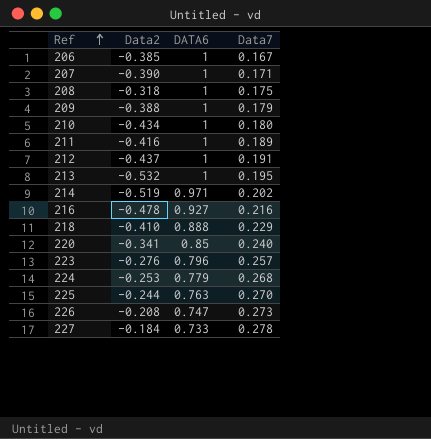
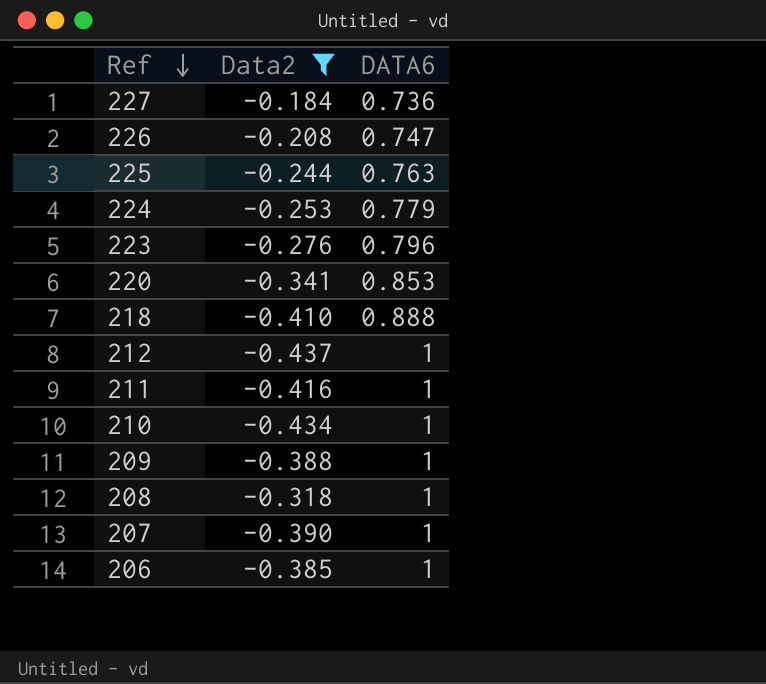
filter: none -> Data2 >= -0.437
row order: Ref ascending -> Ref descending
column Data7 | position: 4 -> none
227 | DATA6: 0.733 -> 0.736
220 | DATA6: 0.85 -> 0.853

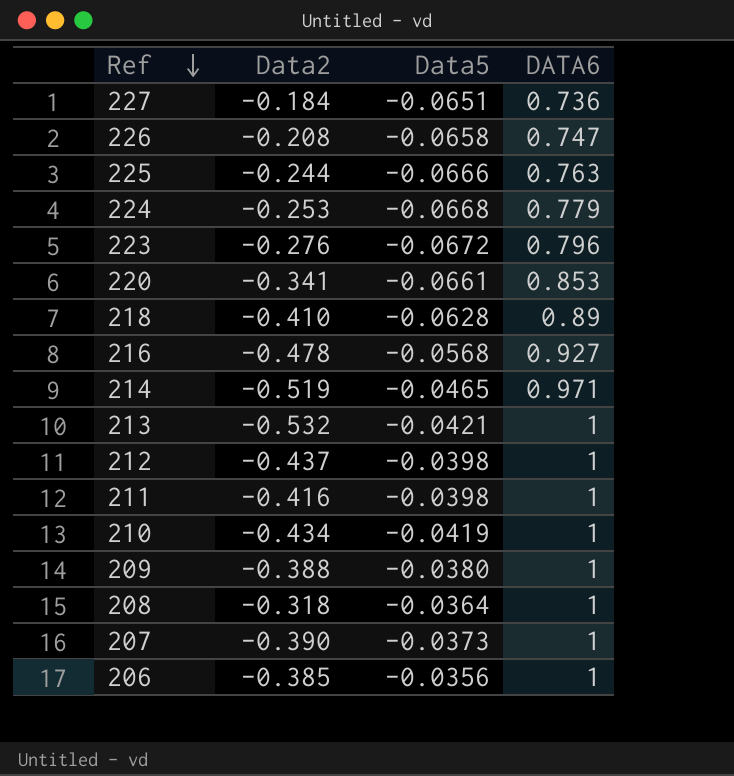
filter: Data2 >= -0.437 -> none
column Data5 | position: none -> 3
218 | DATA6: 0.888 -> 0.89

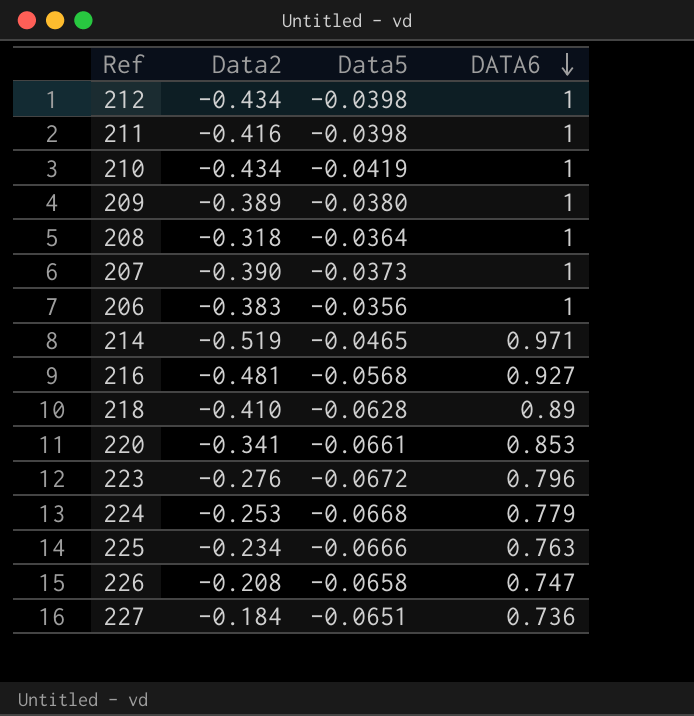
row order: Ref descending -> DATA6 descending
row 213: -0.532 | -0.0421 | 1 -> none
212 | Data2: -0.437 -> -0.434
209 | Data2: -0.388 -> -0.389
206 | Data2: -0.385 -> -0.383
216 | Data2: -0.478 -> -0.481
225 | Data2: -0.244 -> -0.234

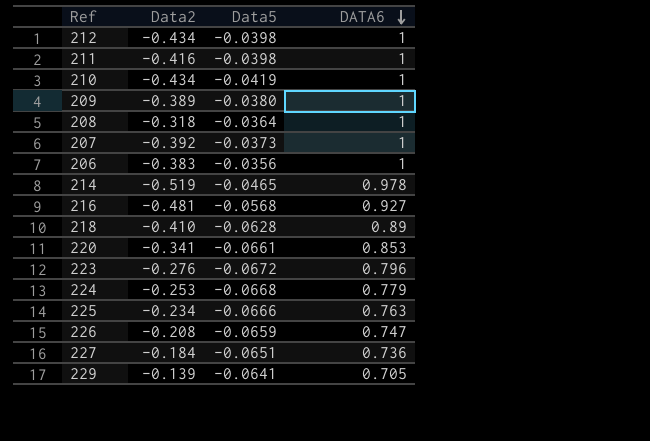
207 | Data2: -0.390 -> -0.392
214 | DATA6: 0.971 -> 0.978
226 | Data5: -0.0658 -> -0.0659
row 229: none -> -0.139 | -0.0641 | 0.705

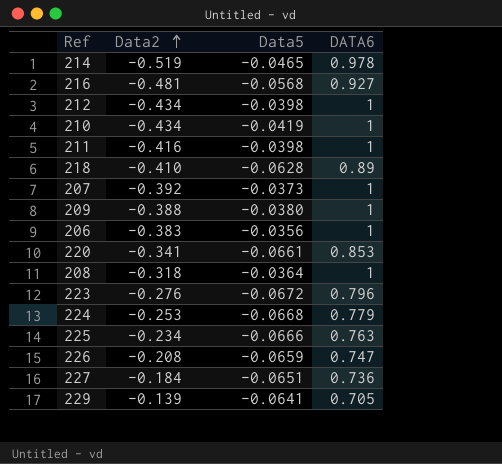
row order: DATA6 descending -> Data2 ascending
209 | Data2: -0.389 -> -0.388

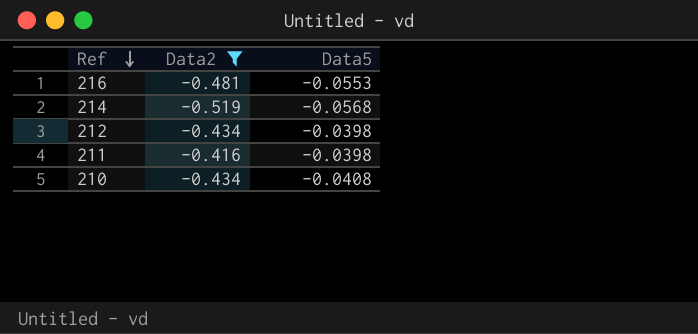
filter: none -> Data2 <= -0.416
row order: Data2 ascending -> Ref descending
column DATA6 | position: 4 -> none
216 | Data5: -0.0568 -> -0.0553
214 | Data5: -0.0465 -> -0.0568
210 | Data5: -0.0419 -> -0.0408

